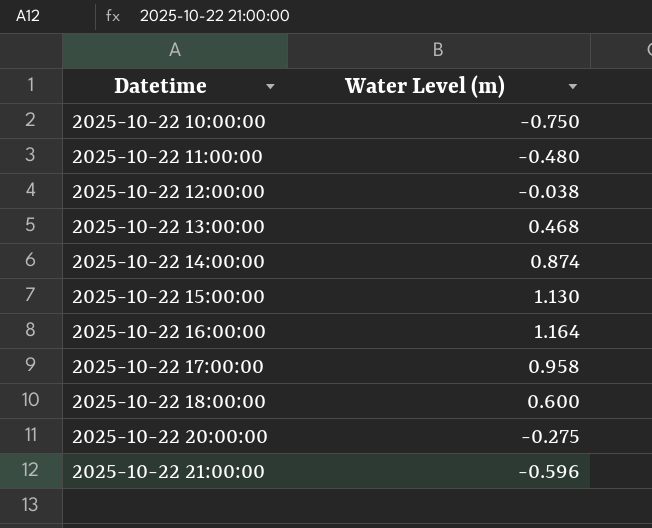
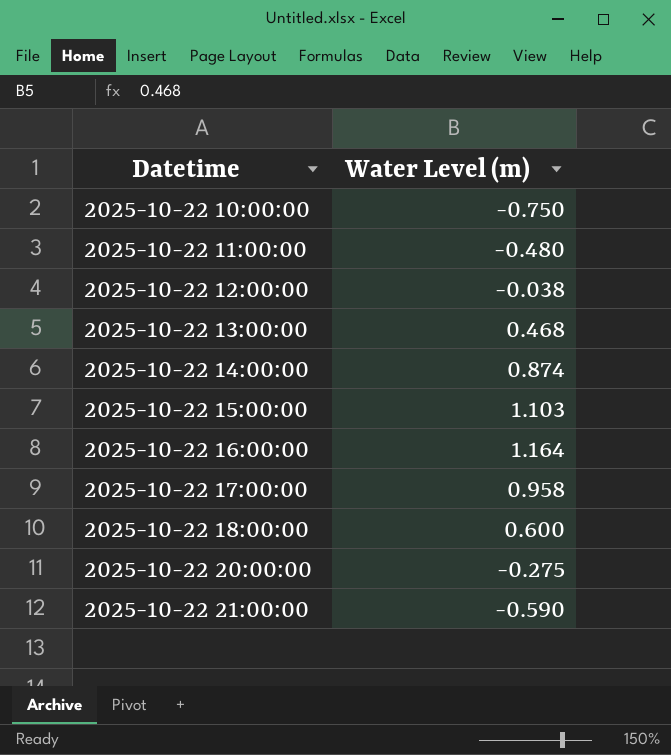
2025-10-22 15:00:00 | Water Level (m): 1.130 -> 1.103
2025-10-22 21:00:00 | Water Level (m): -0.596 -> -0.590

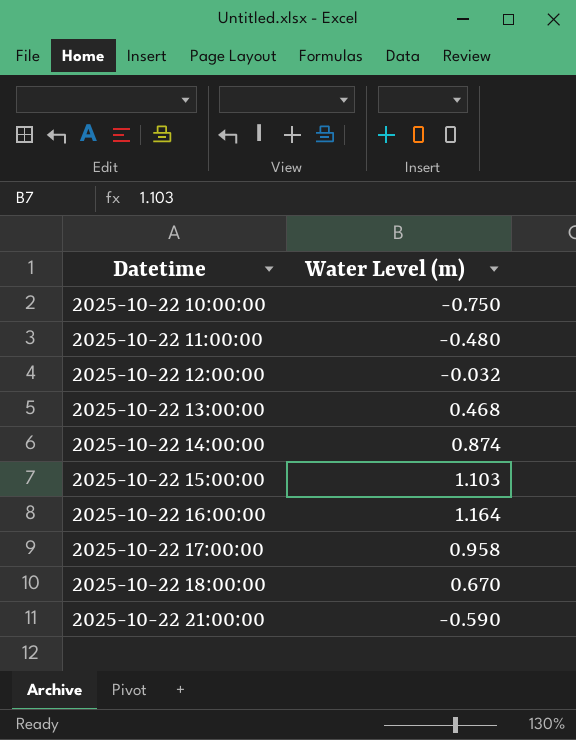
row 2025-10-22 20:00:00: -0.275 -> none
2025-10-22 12:00:00 | Water Level (m): -0.038 -> -0.032
2025-10-22 18:00:00 | Water Level (m): 0.600 -> 0.670

